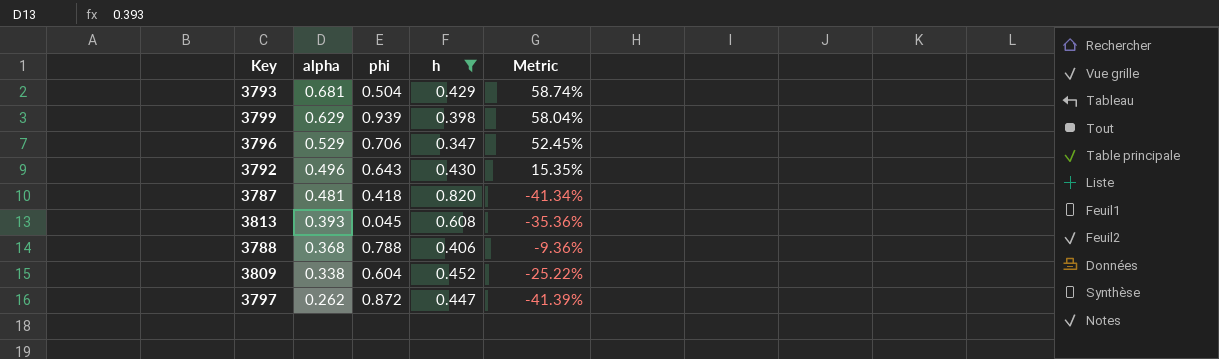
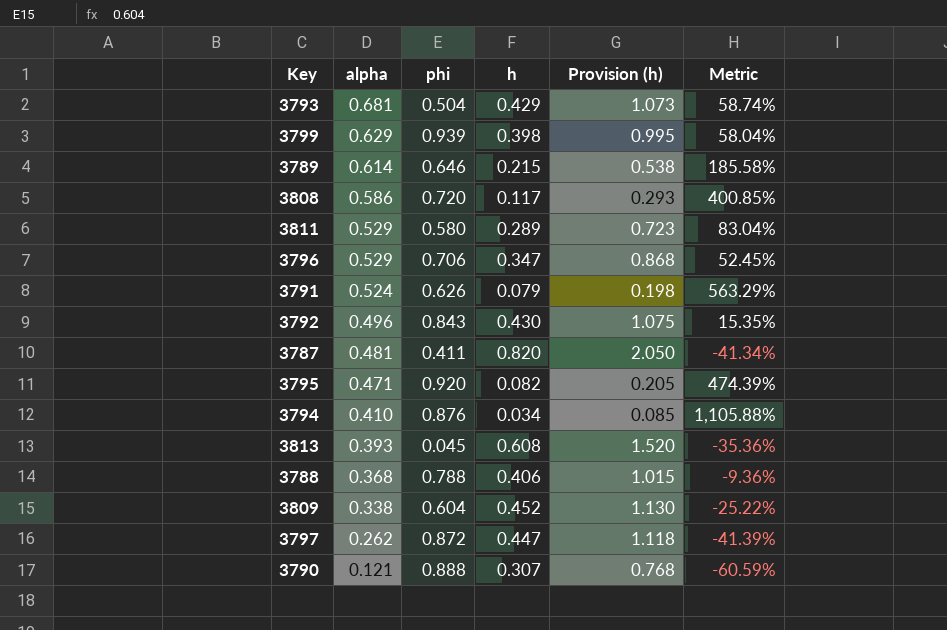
filter: h >= 0.347 -> none
column Provision (h) | formula: none -> [h] * 2.5
3792 | phi: 0.643 -> 0.843
3787 | phi: 0.418 -> 0.411

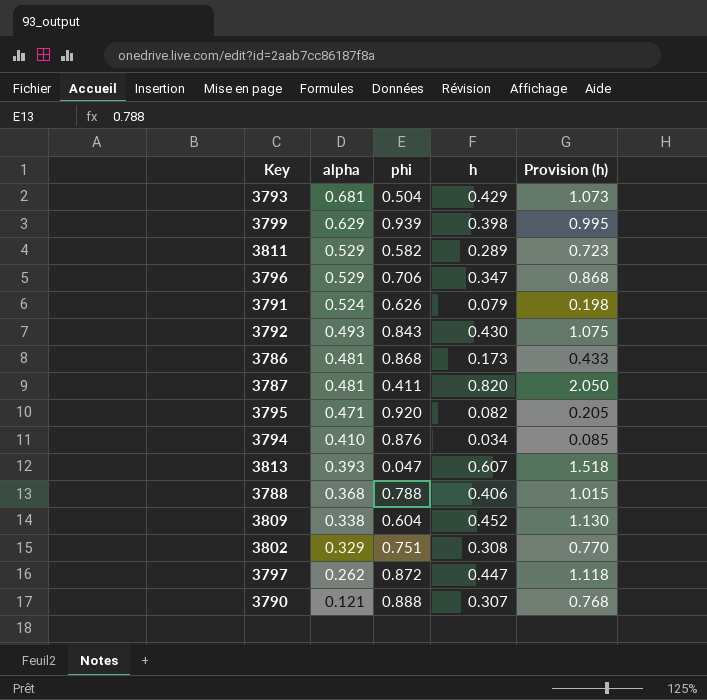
column Metric | formula: ([alpha] - [h]) / [h] -> none
row 3789: 0.614 | 0.646 | 0.215 | 0.538 | 185.58% -> none
row 3808: 0.586 | 0.720 | 0.117 | 0.293 | 400.85% -> none
3811 | phi: 0.580 -> 0.582
3792 | alpha: 0.496 -> 0.493
row 3786: none -> 0.481 | 0.868 | 0.173 | 0.433
3813 | phi: 0.045 -> 0.047
3813 | h: 0.608 -> 0.607
3813 | Provision (h): 1.520 -> 1.518
row 3802: none -> 0.329 | 0.751 | 0.308 | 0.770

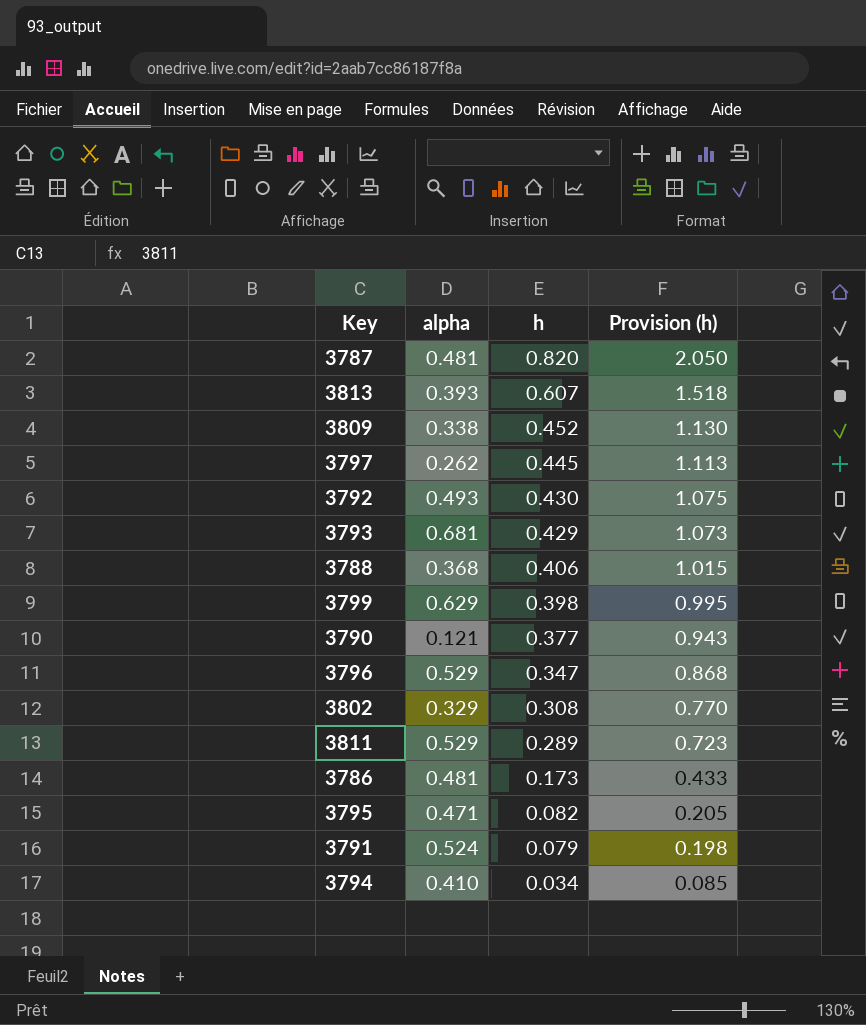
row order: alpha descending -> h descending
column phi | position: 3 -> none
3797 | h: 0.447 -> 0.445
3797 | Provision (h): 1.118 -> 1.113
3790 | h: 0.307 -> 0.377
3790 | Provision (h): 0.768 -> 0.943

